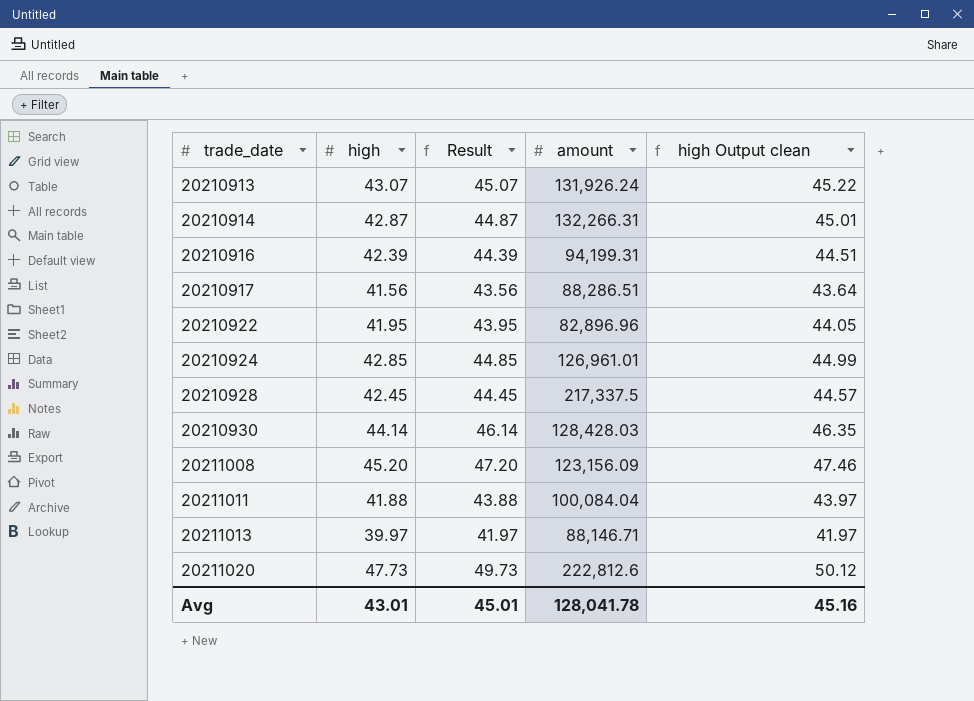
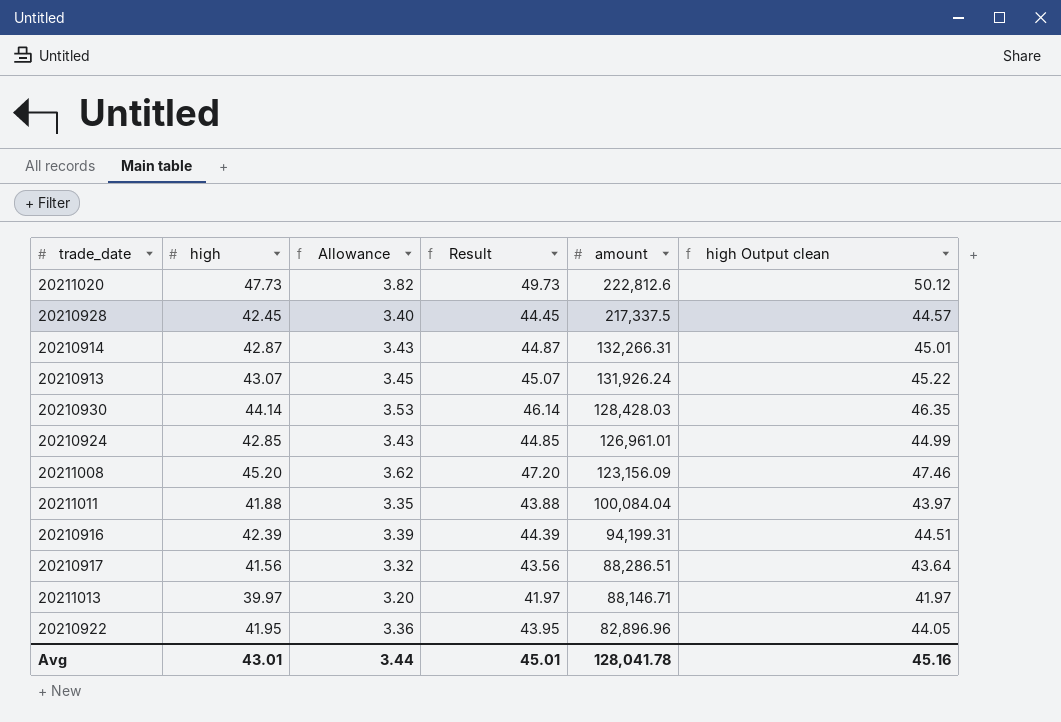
row order: trade_date ascending -> amount descending
column Allowance | formula: none -> [high] * 0.08

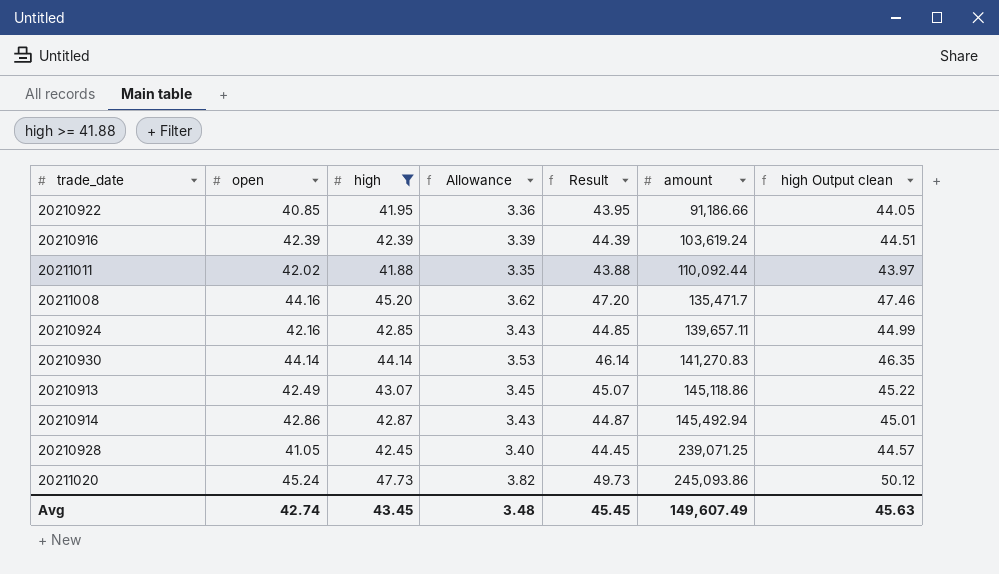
filter: none -> high >= 41.88
row order: amount descending -> amount ascending
column open | position: none -> 2
20210922 | amount: 82,896.96 -> 91,186.66
20210916 | amount: 94,199.31 -> 103,619.24
20211011 | amount: 100,084.04 -> 110,092.44
20211008 | amount: 123,156.09 -> 135,471.7
20210924 | amount: 126,961.01 -> 139,657.11
20210930 | amount: 128,428.03 -> 141,270.83
20210913 | amount: 131,926.24 -> 145,118.86
20210914 | amount: 132,266.31 -> 145,492.94
20210928 | amount: 217,337.5 -> 239,071.25
20211020 | amount: 222,812.6 -> 245,093.86
Avg | high: 43.01 -> 43.45
Avg | Allowance: 3.44 -> 3.48
Avg | Result: 45.01 -> 45.45
Avg | amount: 128,041.78 -> 149,607.49
Avg | high Output clean: 45.16 -> 45.63

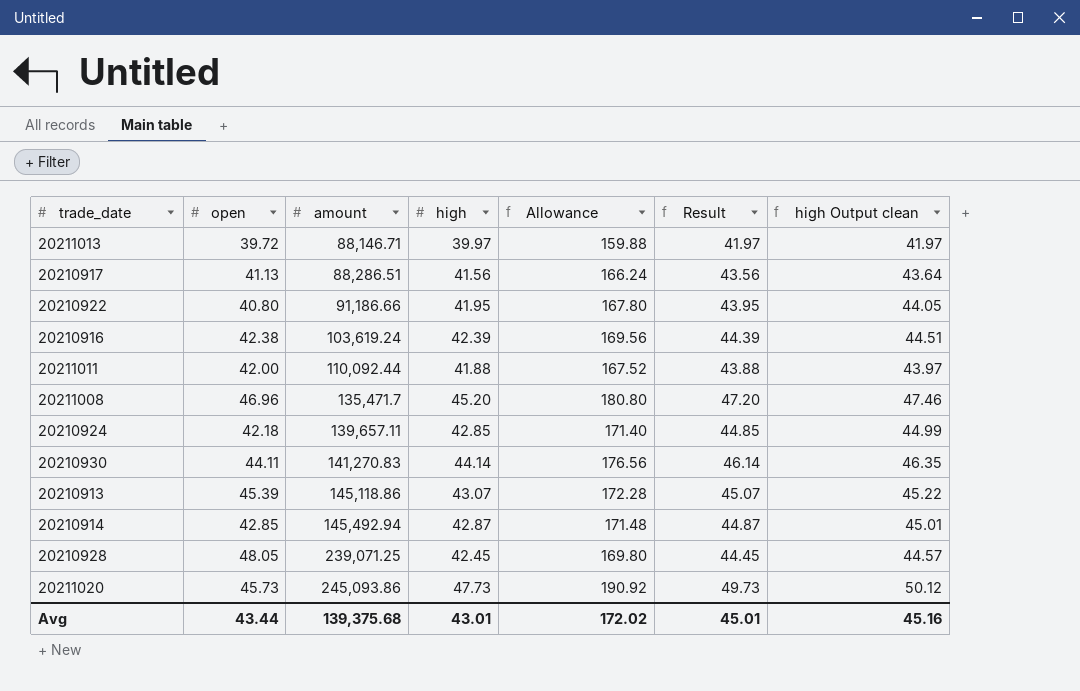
filter: high >= 41.88 -> none
column amount | position: 6 -> 3
column Allowance | formula: [high] * 0.08 -> [high] * 4
20210922 | open: 40.85 -> 40.80
20210916 | open: 42.39 -> 42.38
20211011 | open: 42.02 -> 42.00
20211008 | open: 44.16 -> 46.96
20210924 | open: 42.16 -> 42.18
20210930 | open: 44.14 -> 44.11
20210913 | open: 42.49 -> 45.39
20210914 | open: 42.86 -> 42.85
20210928 | open: 41.05 -> 48.05
20211020 | open: 45.24 -> 45.73
Avg | open: 42.74 -> 43.44
Avg | amount: 149,607.49 -> 139,375.68
Avg | high: 43.45 -> 43.01
Avg | Allowance: 3.48 -> 172.02
Avg | Result: 45.45 -> 45.01
Avg | high Output clean: 45.63 -> 45.16

